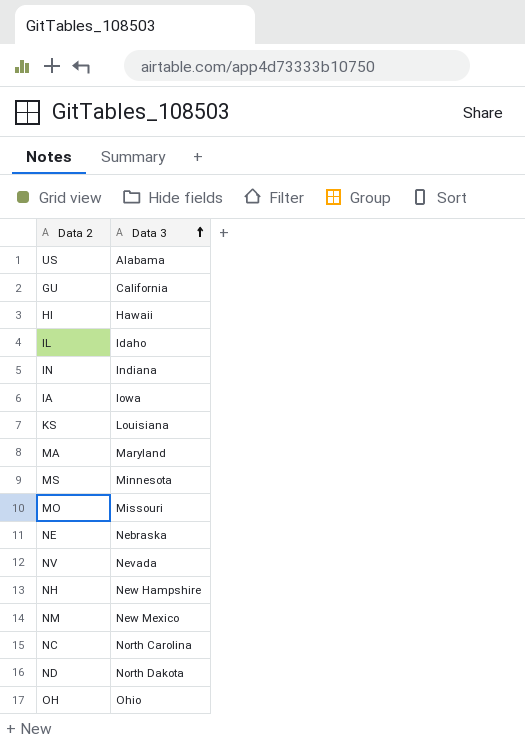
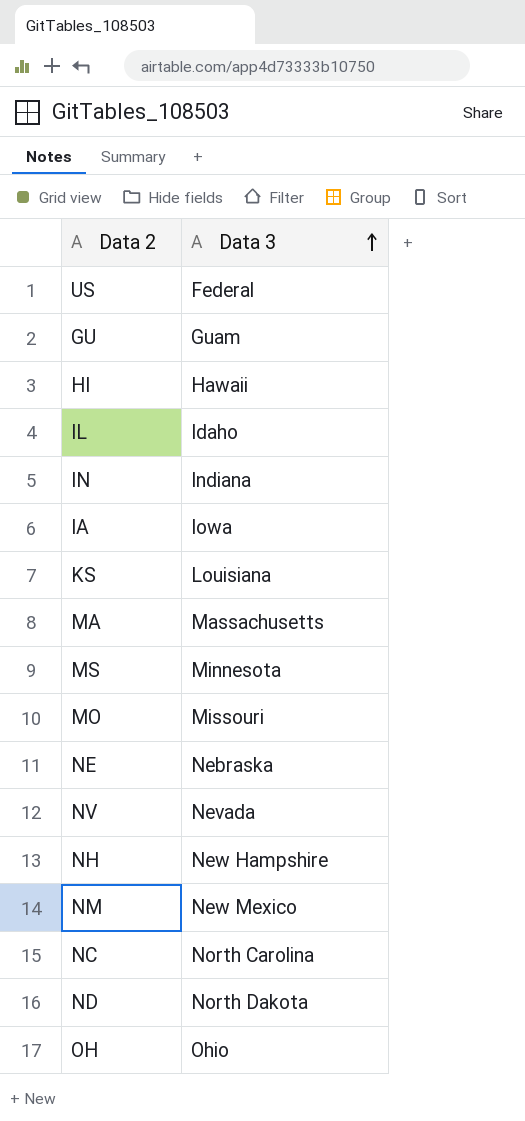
US | Data 3: Alabama -> Federal
GU | Data 3: California -> Guam
MA | Data 3: Maryland -> Massachusetts

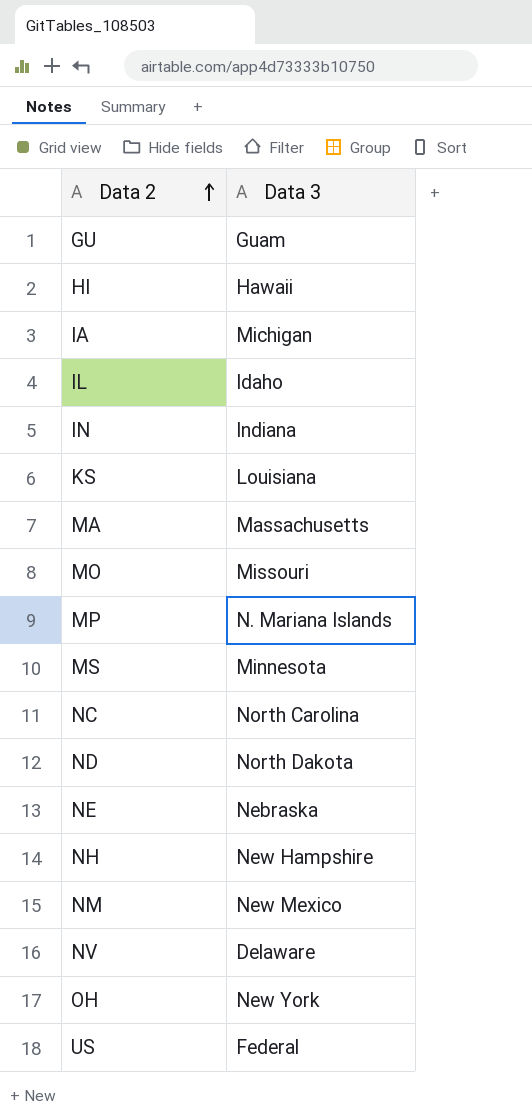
row order: Data 3 ascending -> Data 2 ascending
IA | Data 3: Iowa -> Michigan
row MP: none -> N. Mariana Islands
NV | Data 3: Nevada -> Delaware
OH | Data 3: Ohio -> New York

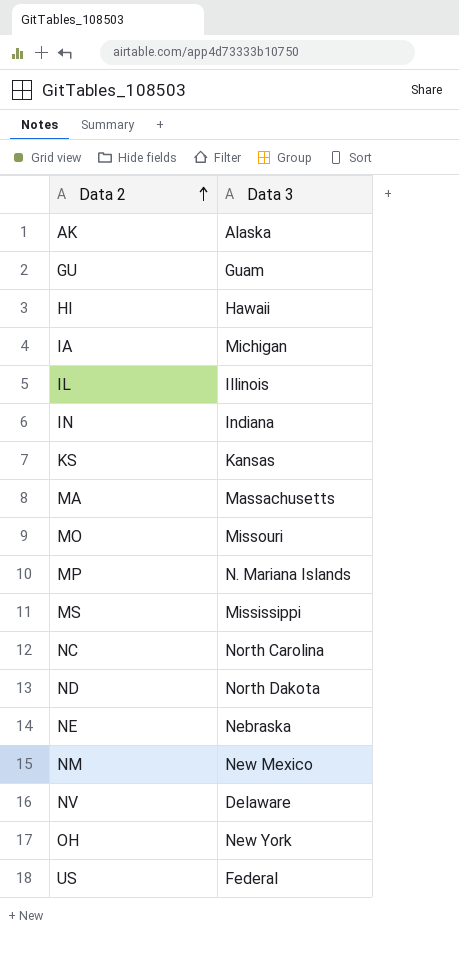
row NH: New Hampshire -> none
row AK: none -> Alaska
IL | Data 3: Idaho -> Illinois
KS | Data 3: Louisiana -> Kansas
MS | Data 3: Minnesota -> Mississippi

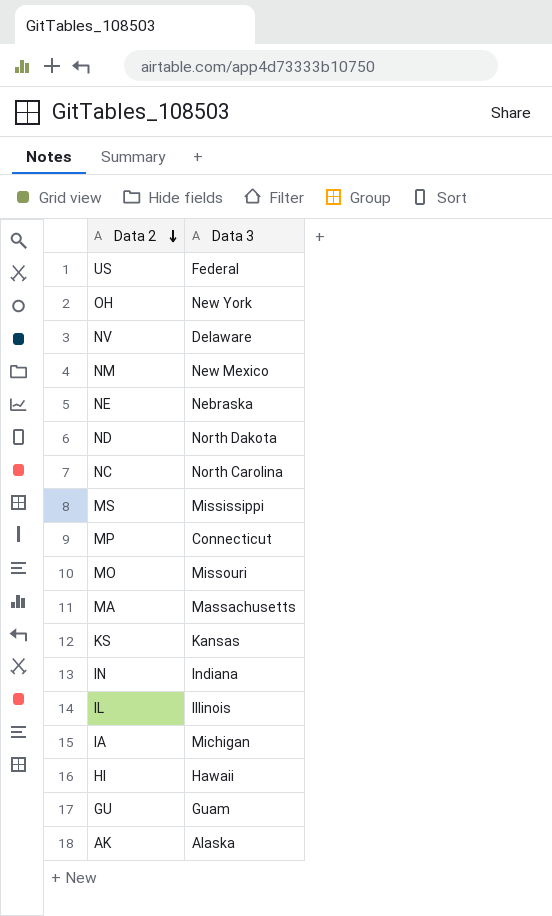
row order: Data 2 ascending -> Data 2 descending
MP | Data 3: N. Mariana Islands -> Connecticut

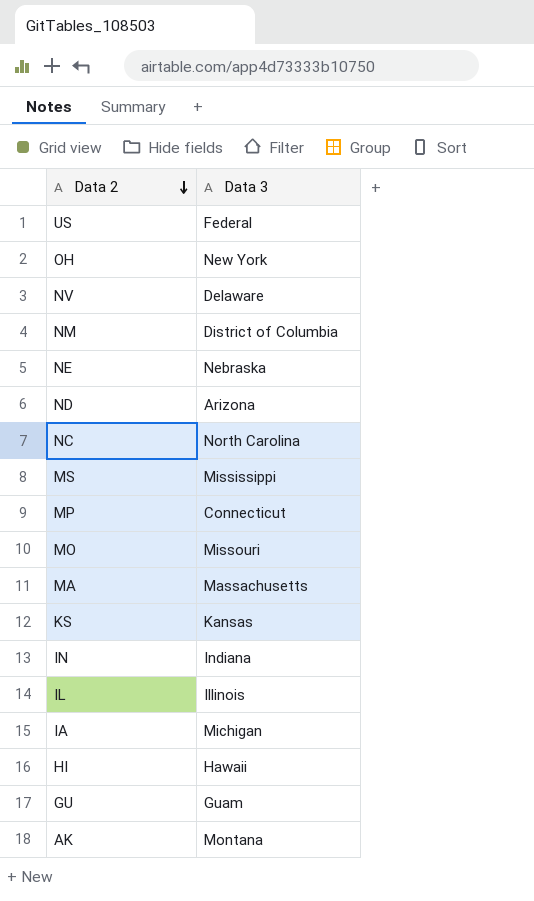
NM | Data 3: New Mexico -> District of Columbia
ND | Data 3: North Dakota -> Arizona
AK | Data 3: Alaska -> Montana

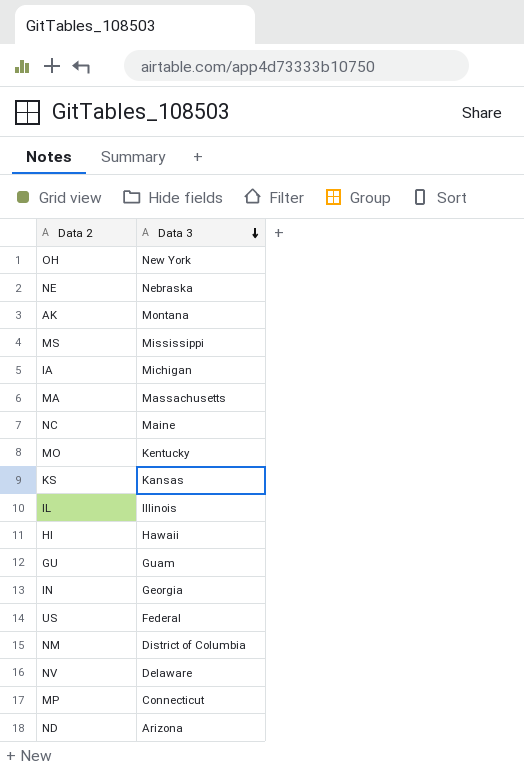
row order: Data 2 descending -> Data 3 descending
NC | Data 3: North Carolina -> Maine
MO | Data 3: Missouri -> Kentucky
IN | Data 3: Indiana -> Georgia

